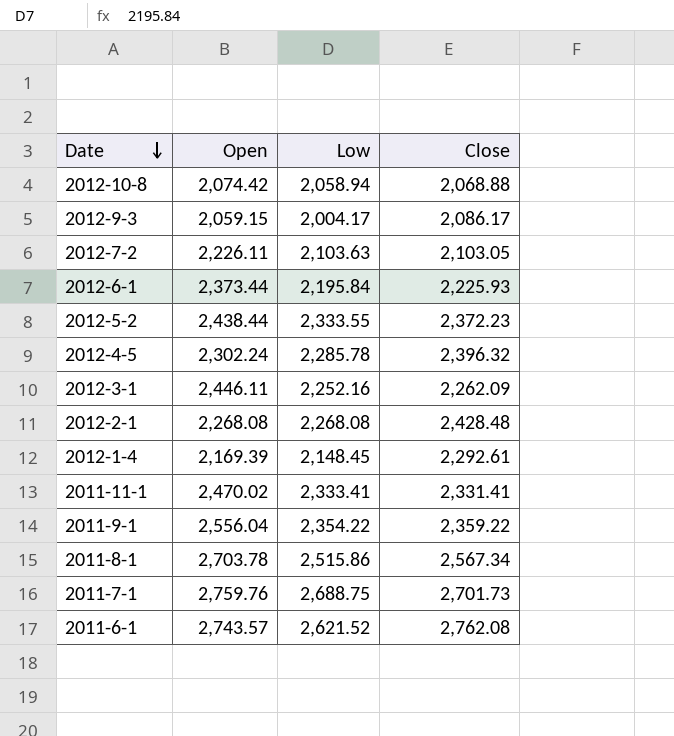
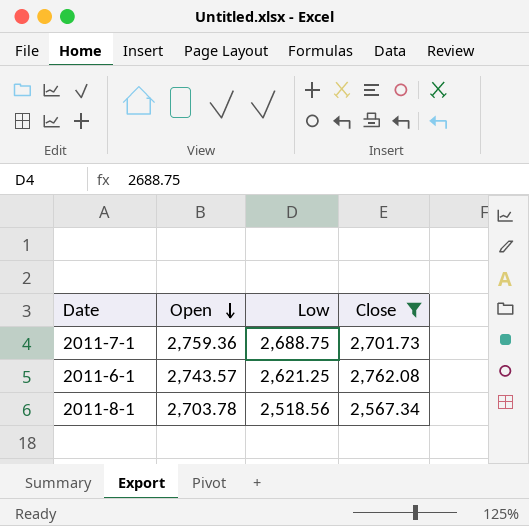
filter: none -> Close >= 2,567.34
row order: Date descending -> Open descending
2011-7-1 | Open: 2,759.76 -> 2,759.36
2011-6-1 | Low: 2,621.52 -> 2,621.25
2011-8-1 | Low: 2,515.86 -> 2,518.56

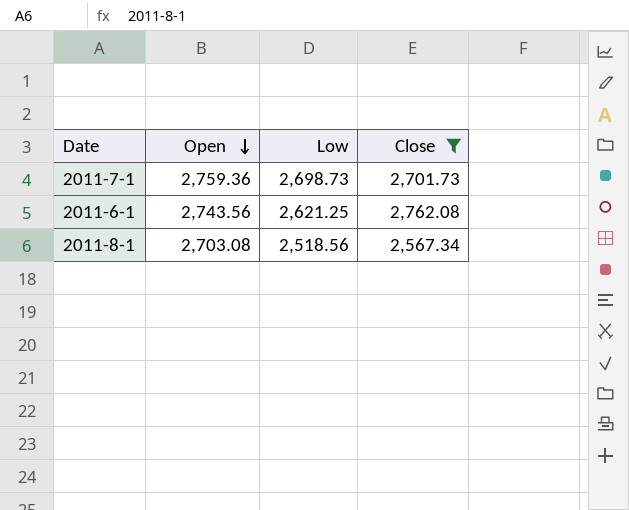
2011-7-1 | Low: 2,688.75 -> 2,698.73
2011-6-1 | Open: 2,743.57 -> 2,743.56
2011-8-1 | Open: 2,703.78 -> 2,703.08

